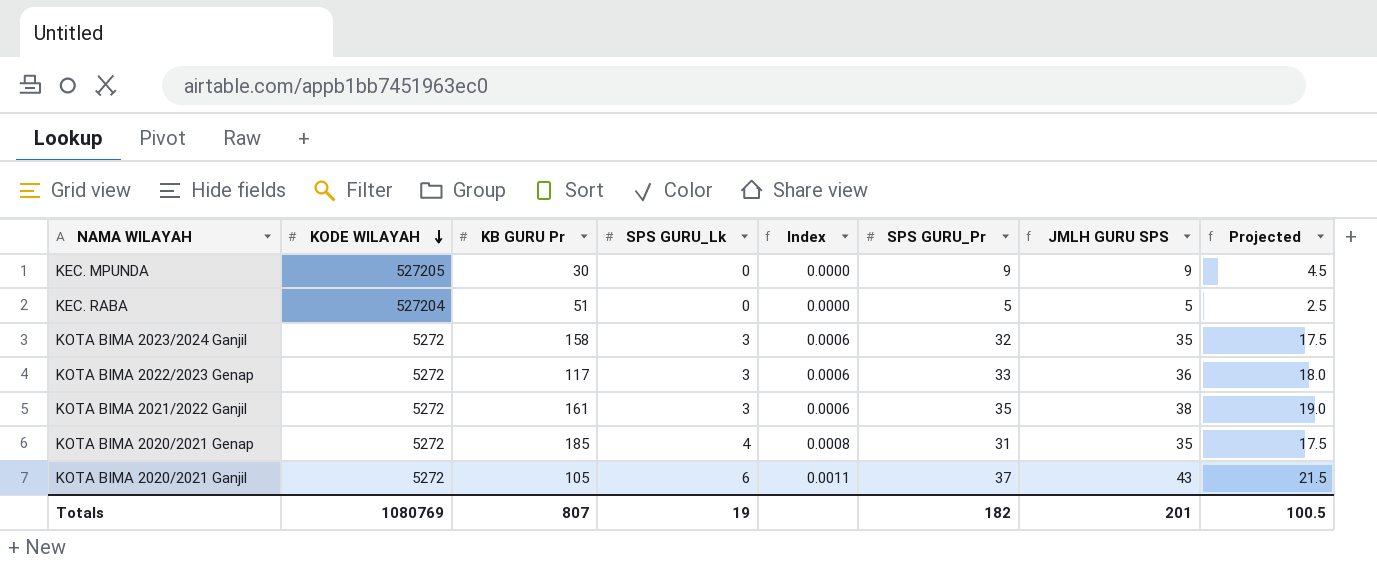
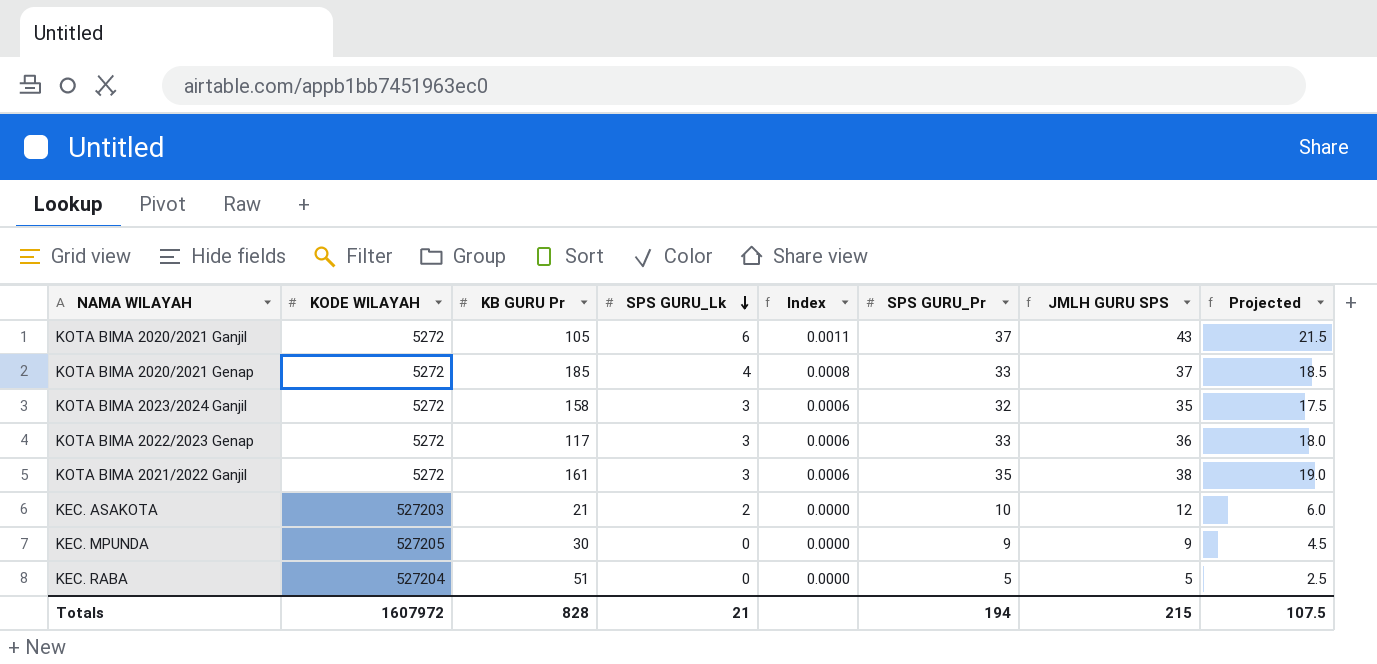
row order: KODE WILAYAH descending -> SPS GURU_Lk descending
KOTA BIMA 2020/2021 Genap | SPS GURU_Pr: 31 -> 33
KOTA BIMA 2020/2021 Genap | JMLH GURU SPS: 35 -> 37
KOTA BIMA 2020/2021 Genap | Projected: 17.5 -> 18.5
row KEC. ASAKOTA: none -> 527203 | 21 | 2 | 0.0000 | 10 | 12 | 6.0
Totals | KODE WILAYAH: 1080769 -> 1607972
Totals | KB GURU Pr: 807 -> 828
Totals | SPS GURU_Lk: 19 -> 21
Totals | SPS GURU_Pr: 182 -> 194
Totals | JMLH GURU SPS: 201 -> 215
Totals | Projected: 100.5 -> 107.5

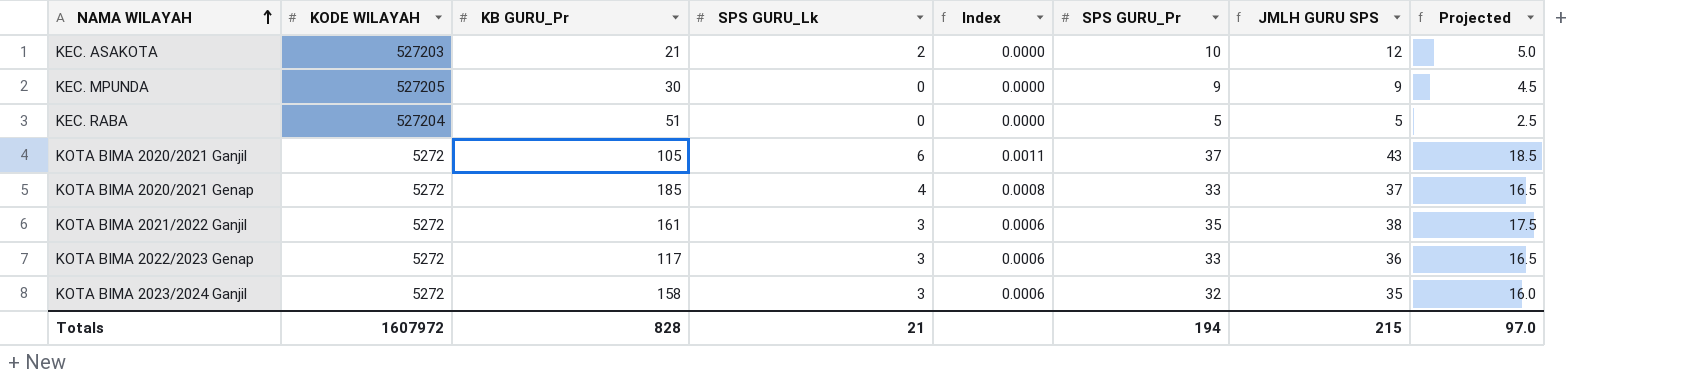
row order: SPS GURU_Lk descending -> NAMA WILAYAH ascending
column name: KB GURU Pr -> KB GURU_Pr
column Projected | formula: [JMLH GURU SPS] * 0.5 -> [SPS GURU_Pr] * 0.5
Totals | Projected: 107.5 -> 97.0

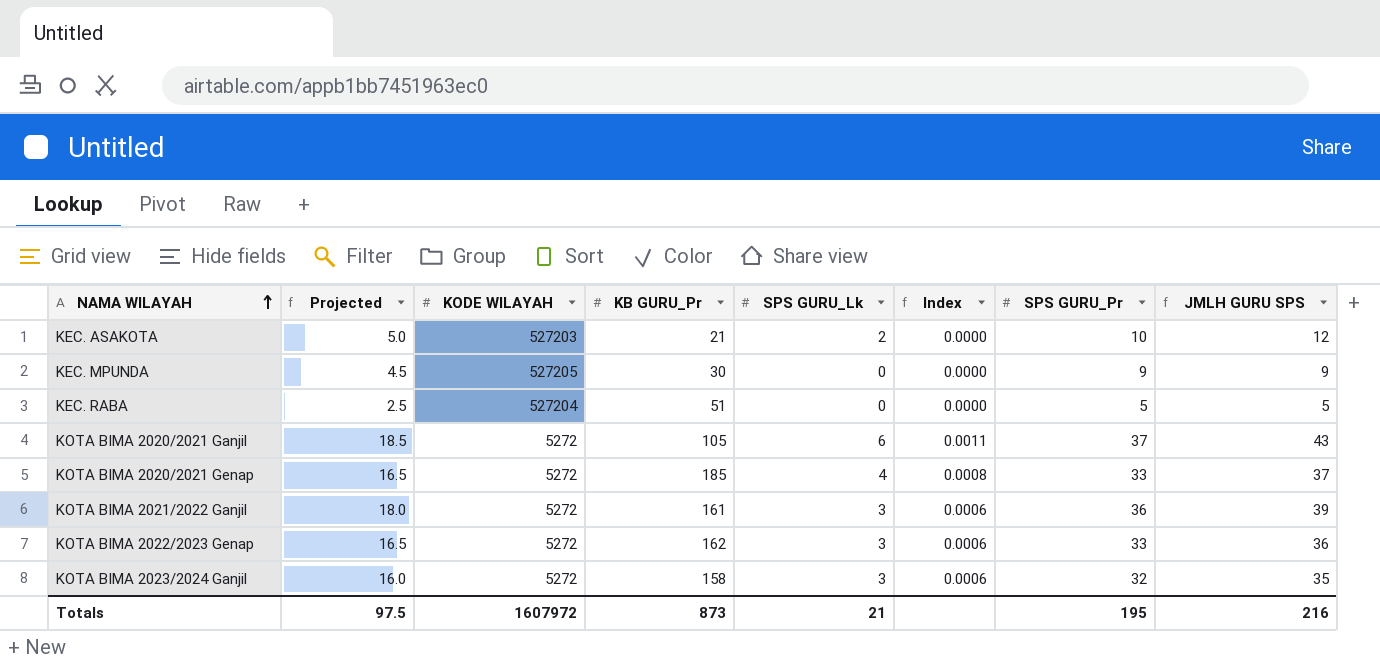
column Projected | position: 8 -> 2
KOTA BIMA 2021/2022 Ganjil | Projected: 17.5 -> 18.0
KOTA BIMA 2021/2022 Ganjil | SPS GURU_Pr: 35 -> 36
KOTA BIMA 2021/2022 Ganjil | JMLH GURU SPS: 38 -> 39
KOTA BIMA 2022/2023 Genap | KB GURU_Pr: 117 -> 162
Totals | Projected: 97.0 -> 97.5
Totals | KB GURU_Pr: 828 -> 873
Totals | SPS GURU_Pr: 194 -> 195
Totals | JMLH GURU SPS: 215 -> 216

